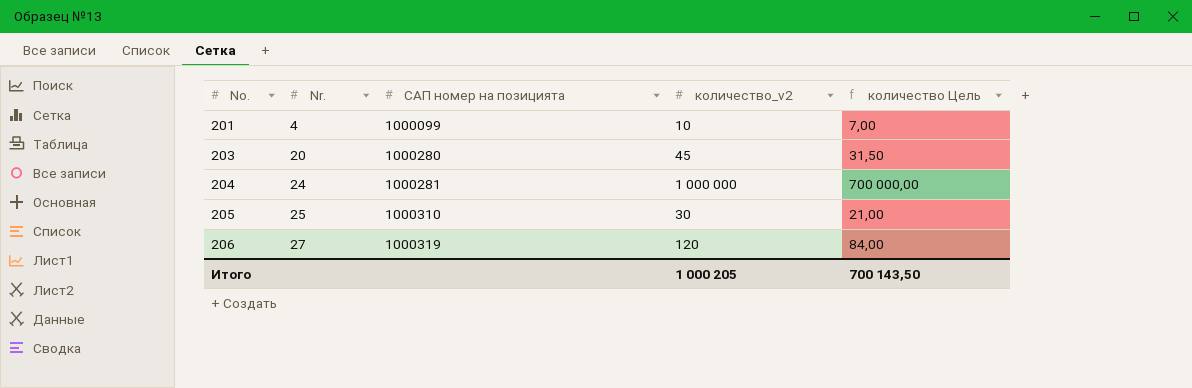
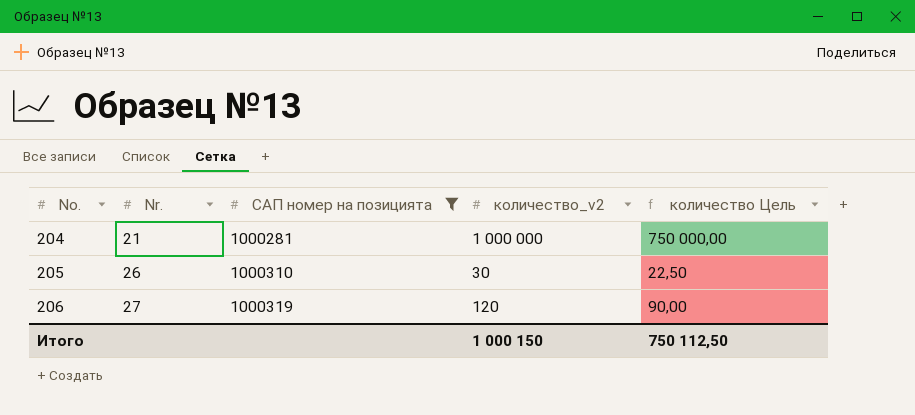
filter: none -> САП номер на позицията >= 1000281
column количество Цель | formula: [количество_v2] * 0,7 -> [количество_v2] * 0,75
204 | Nr.: 24 -> 21
205 | Nr.: 25 -> 26
Итого | количество_v2: 1 000 205 -> 1 000 150
Итого | количество Цель: 700 143,50 -> 750 112,50

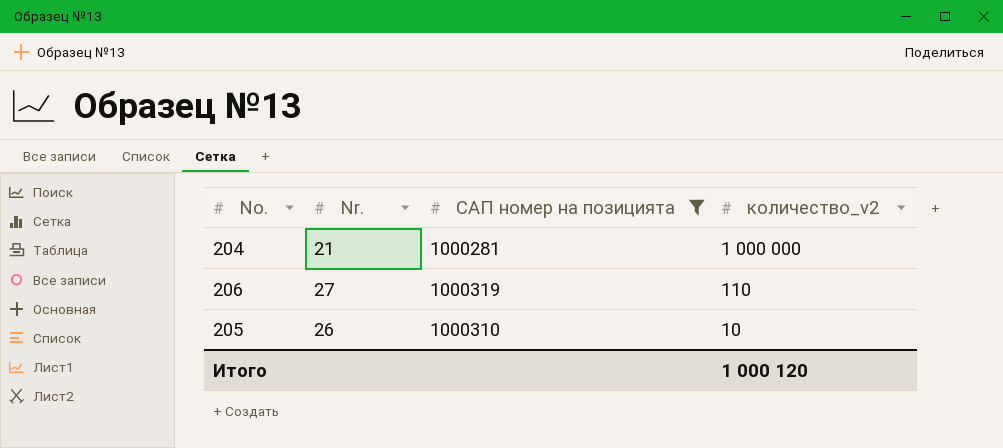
row order: No. ascending -> количество_v2 descending
column количество Цель | formula: [количество_v2] * 0,75 -> none
206 | количество_v2: 120 -> 110
205 | количество_v2: 30 -> 10
Итого | количество_v2: 1 000 150 -> 1 000 120

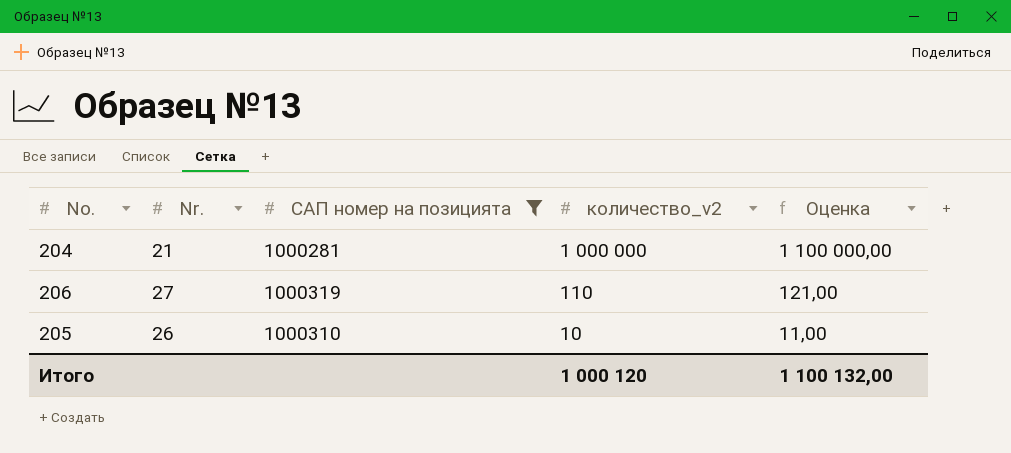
column Оценка | formula: none -> [количество_v2] * 1,1

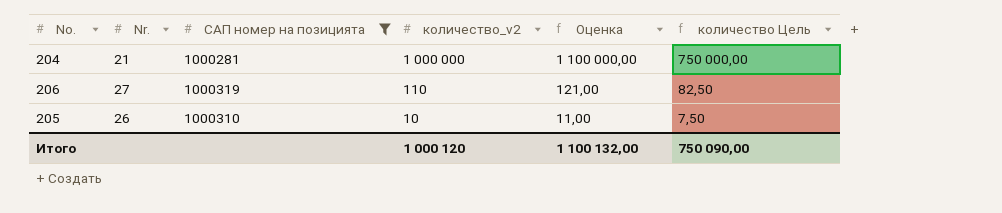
column количество Цель | formula: none -> [количество_v2] * 0,75

